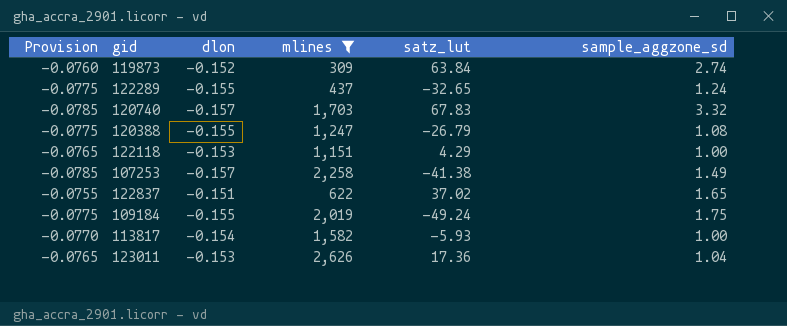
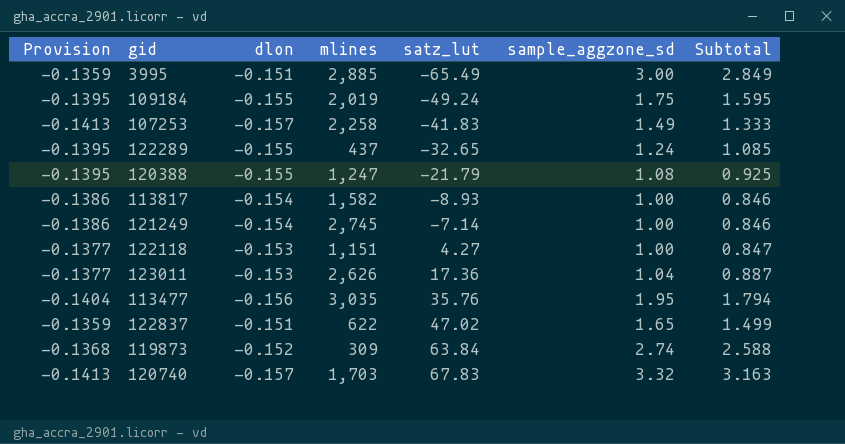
filter: mlines <= 2,626 -> none
row order: none -> satz_lut ascending
column Provision | formula: [dlon] * 0.5 -> [dlon] * 0.9
column Subtotal | formula: none -> [dlon] + [sample_aggzone_sd]
107253 | satz_lut: -41.38 -> -41.83
120388 | satz_lut: -26.79 -> -21.79
113817 | satz_lut: -5.93 -> -8.93
122118 | satz_lut: 4.29 -> 4.27
122837 | satz_lut: 37.02 -> 47.02

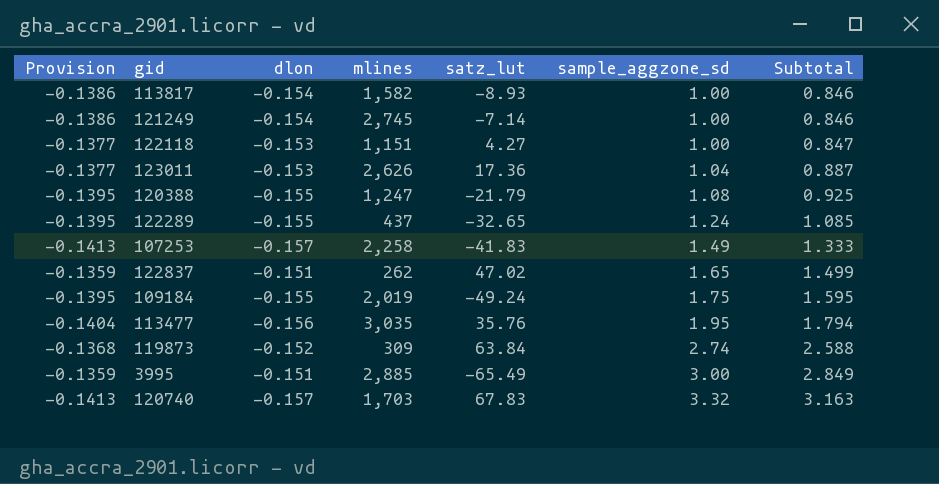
row order: satz_lut ascending -> sample_aggzone_sd ascending
122837 | mlines: 622 -> 262

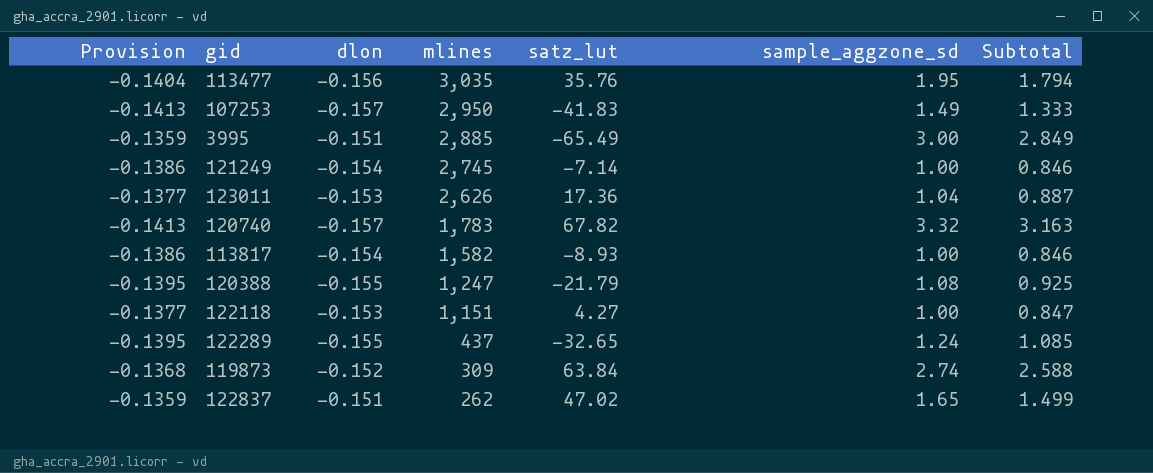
row order: sample_aggzone_sd ascending -> mlines descending
row 109184: -0.1395 | -0.155 | 2,019 | -49.24 | 1.75 | 1.595 -> none
107253 | mlines: 2,258 -> 2,950
120740 | mlines: 1,703 -> 1,783
120740 | satz_lut: 67.83 -> 67.82

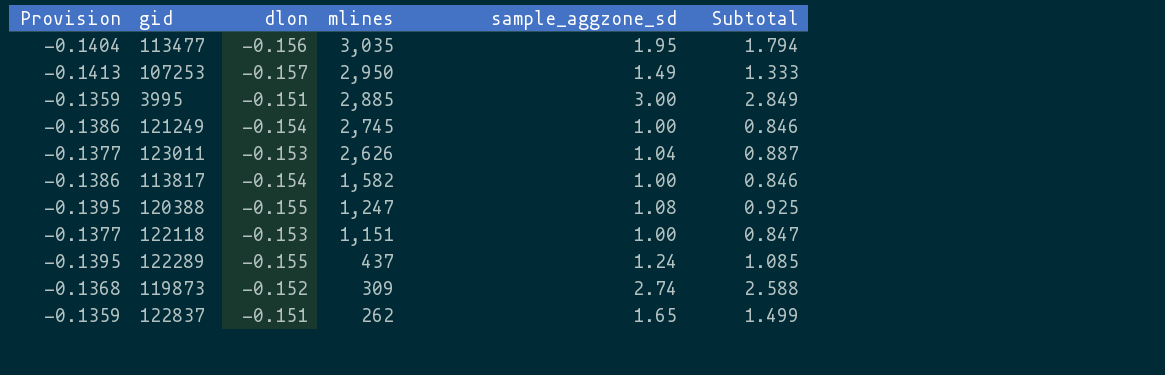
column satz_lut | position: 5 -> none
row 120740: -0.1413 | -0.157 | 1,783 | 67.82 | 3.32 | 3.163 -> none

